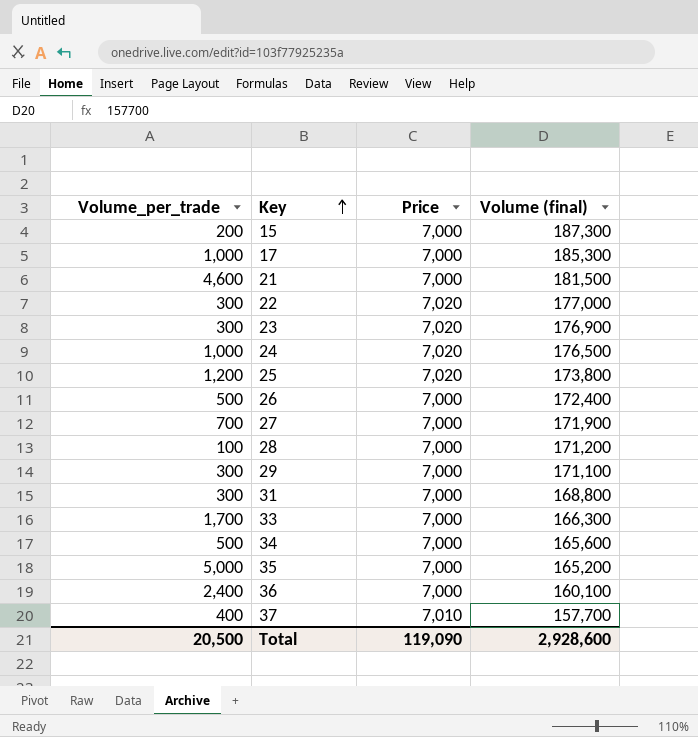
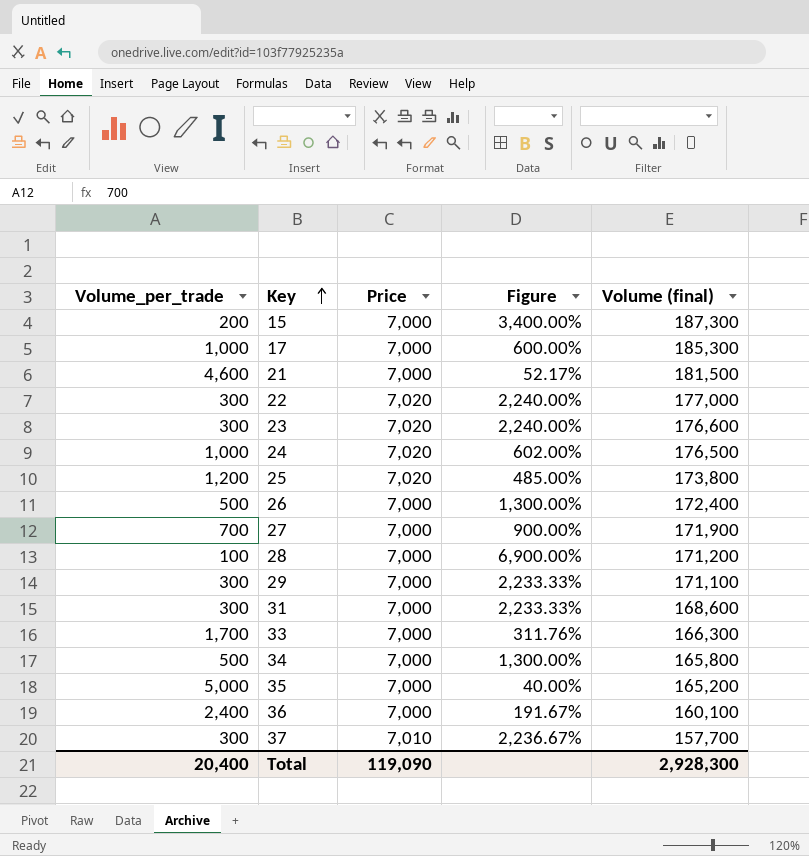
column Figure | formula: none -> ([Price] - [Volume_per_trade]) / [Volume_per_trade]
23 | Volume (final): 176,900 -> 176,600
31 | Volume (final): 168,800 -> 168,600
34 | Volume (final): 165,600 -> 165,800
37 | Volume_per_trade: 400 -> 300
Total | Volume_per_trade: 20,500 -> 20,400
Total | Volume (final): 2,928,600 -> 2,928,300

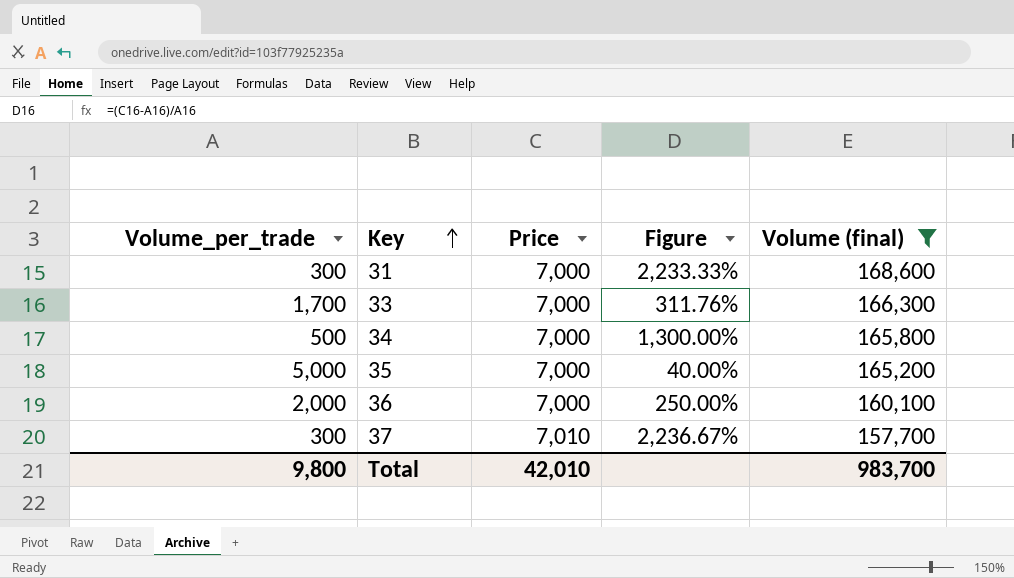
filter: none -> Volume (final) <= 168,600
36 | Volume_per_trade: 2,400 -> 2,000
36 | Figure: 191.67% -> 250.00%
Total | Volume_per_trade: 20,400 -> 9,800
Total | Price: 119,090 -> 42,010
Total | Volume (final): 2,928,300 -> 983,700

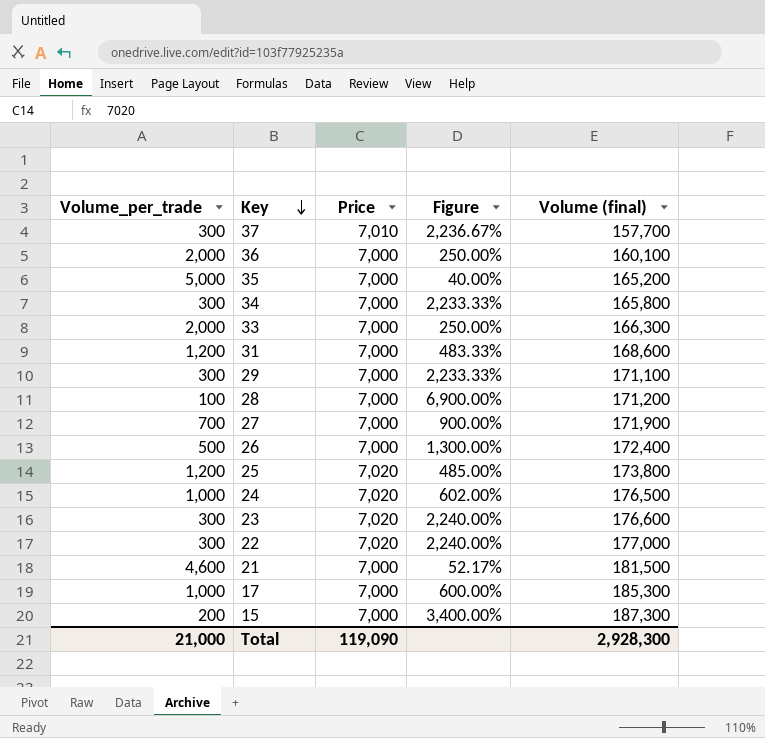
filter: Volume (final) <= 168,600 -> none
row order: Key ascending -> Key descending
34 | Volume_per_trade: 500 -> 300
34 | Figure: 1,300.00% -> 2,233.33%
33 | Volume_per_trade: 1,700 -> 2,000
33 | Figure: 311.76% -> 250.00%
31 | Volume_per_trade: 300 -> 1,200
31 | Figure: 2,233.33% -> 483.33%
Total | Volume_per_trade: 9,800 -> 21,000
Total | Price: 42,010 -> 119,090
Total | Volume (final): 983,700 -> 2,928,300

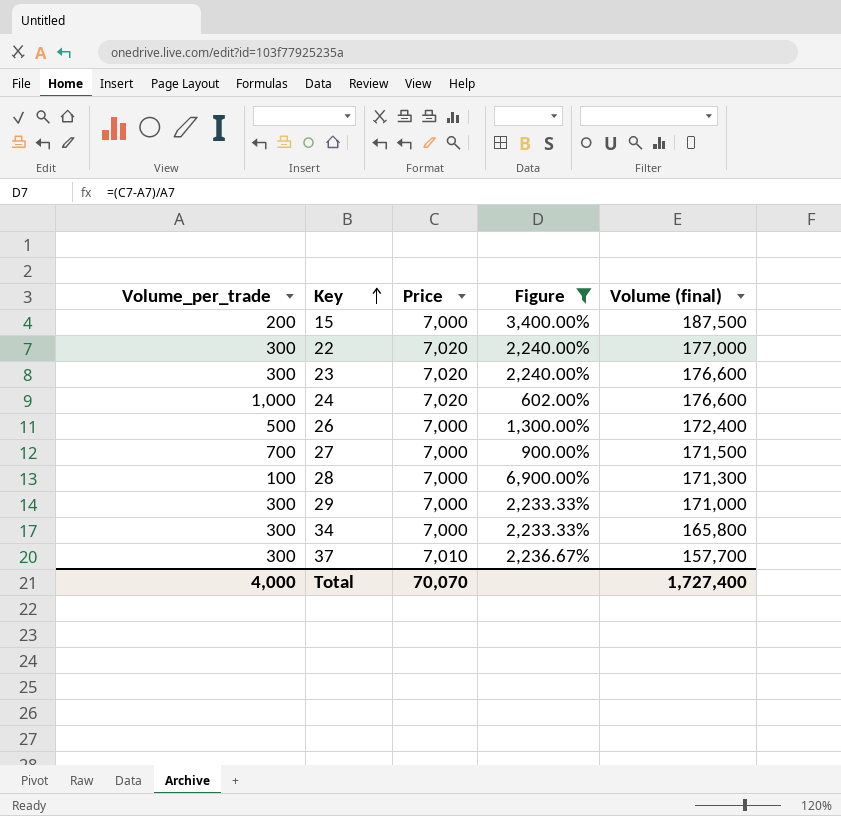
filter: none -> Figure >= 602.00%
row order: Key descending -> Key ascending
15 | Volume (final): 187,300 -> 187,500
24 | Volume (final): 176,500 -> 176,600
27 | Volume (final): 171,900 -> 171,500
28 | Volume (final): 171,200 -> 171,300
29 | Volume (final): 171,100 -> 171,000
Total | Volume_per_trade: 21,000 -> 4,000
Total | Price: 119,090 -> 70,070
Total | Volume (final): 2,928,300 -> 1,727,400

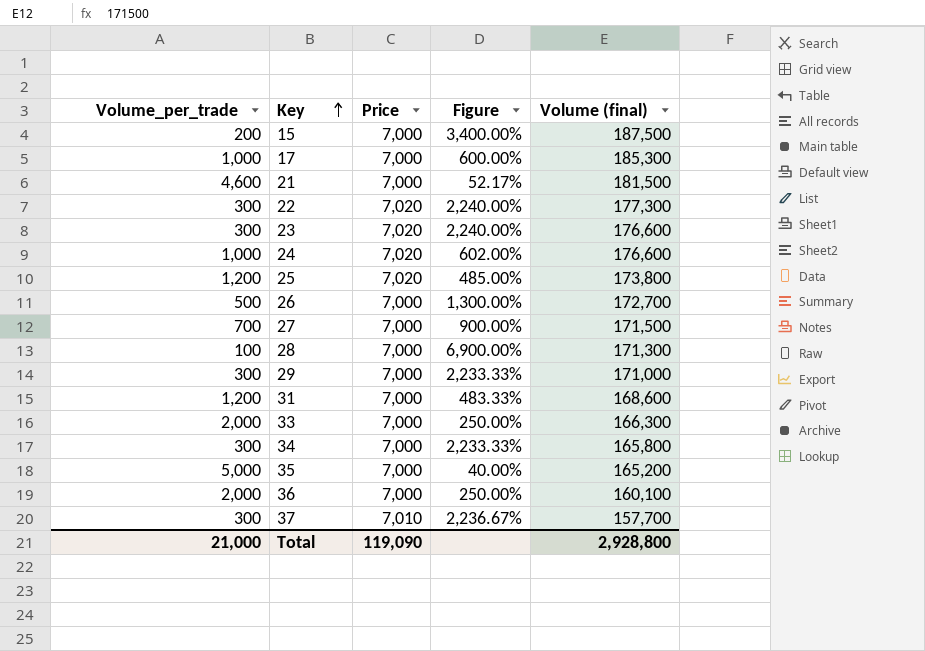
filter: Figure >= 602.00% -> none
22 | Volume (final): 177,000 -> 177,300
26 | Volume (final): 172,400 -> 172,700
Total | Volume_per_trade: 4,000 -> 21,000
Total | Price: 70,070 -> 119,090
Total | Volume (final): 1,727,400 -> 2,928,800

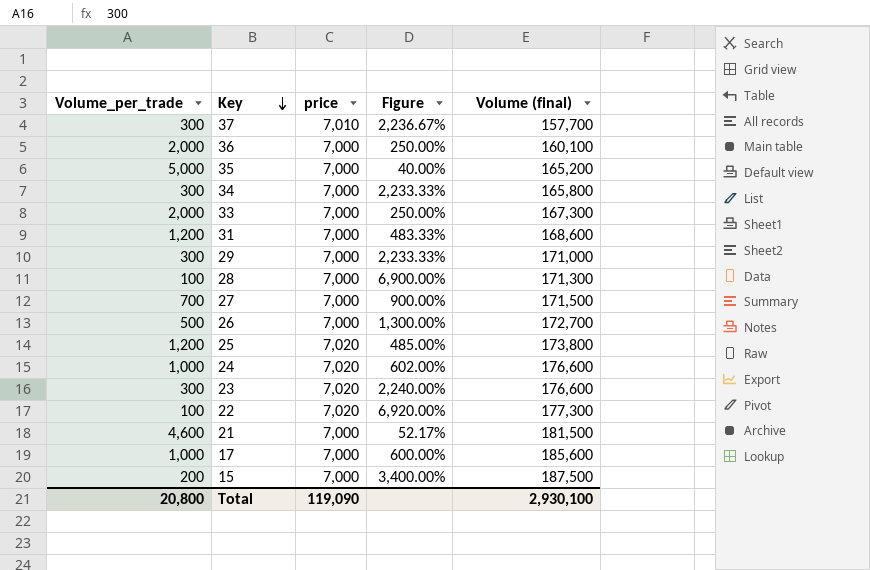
row order: Key ascending -> Key descending
column name: Price -> price
33 | Volume (final): 166,300 -> 167,300
22 | Volume_per_trade: 300 -> 100
22 | Figure: 2,240.00% -> 6,920.00%
17 | Volume (final): 185,300 -> 185,600
Total | Volume_per_trade: 21,000 -> 20,800
Total | Volume (final): 2,928,800 -> 2,930,100

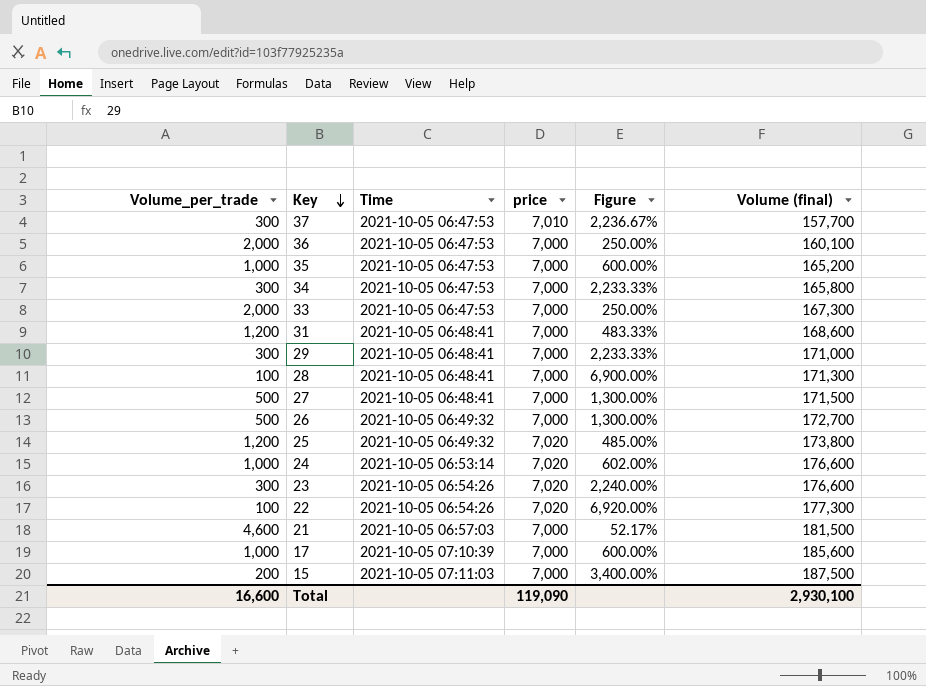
column Time | position: none -> 3
35 | Volume_per_trade: 5,000 -> 1,000
35 | Figure: 40.00% -> 600.00%
27 | Volume_per_trade: 700 -> 500
27 | Figure: 900.00% -> 1,300.00%
Total | Volume_per_trade: 20,800 -> 16,600

